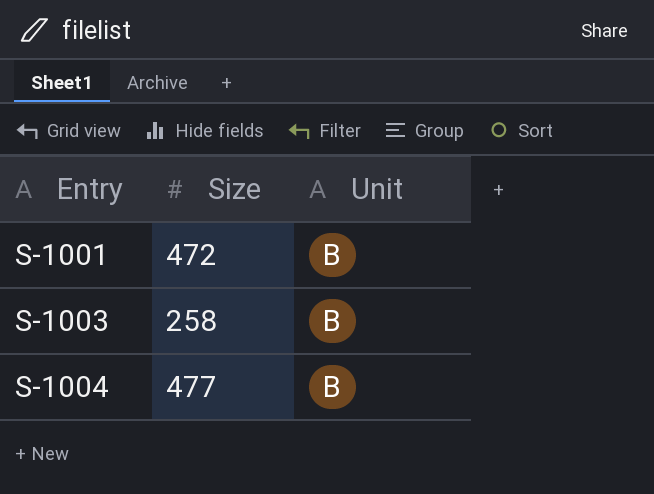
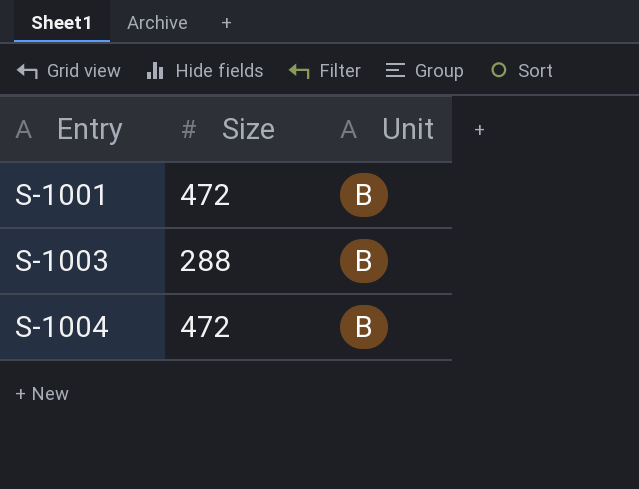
S-1003 | Size: 258 -> 288
S-1004 | Size: 477 -> 472

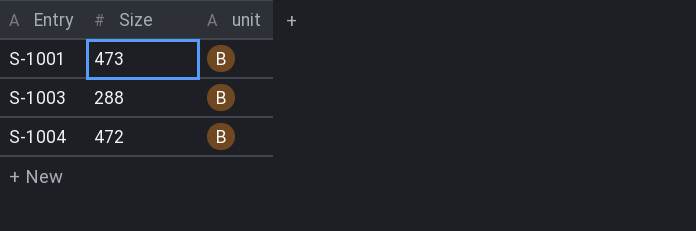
column name: Unit -> unit
S-1001 | Size: 472 -> 473

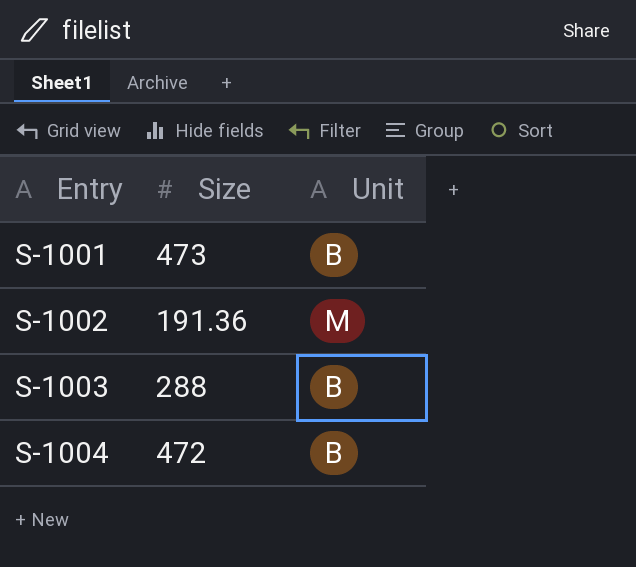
column name: unit -> Unit
row S-1002: none -> 191.36 | M

